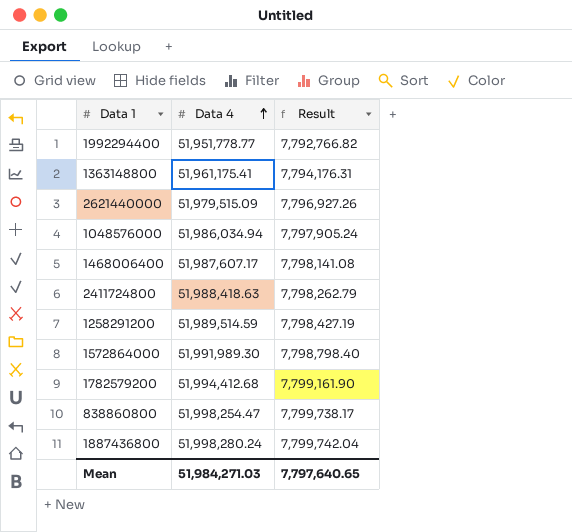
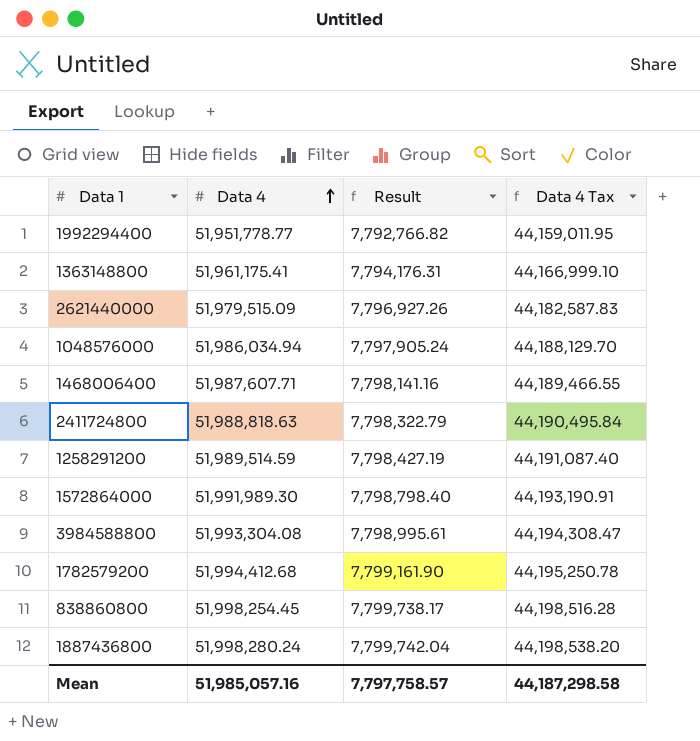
column Data 4 Tax | formula: none -> [Data 4] * 0.85
1468006400 | Data 4: 51,987,607.17 -> 51,987,607.71
1468006400 | Result: 7,798,141.08 -> 7,798,141.16
2411724800 | Data 4: 51,988,418.63 -> 51,988,818.63
2411724800 | Result: 7,798,262.79 -> 7,798,322.79
row 3984588800: none -> 51,993,304.08 | 7,798,995.61 | 44,194,308.47
838860800 | Data 4: 51,998,254.47 -> 51,998,254.45
Mean | Data 4: 51,984,271.03 -> 51,985,057.16
Mean | Result: 7,797,640.65 -> 7,797,758.57

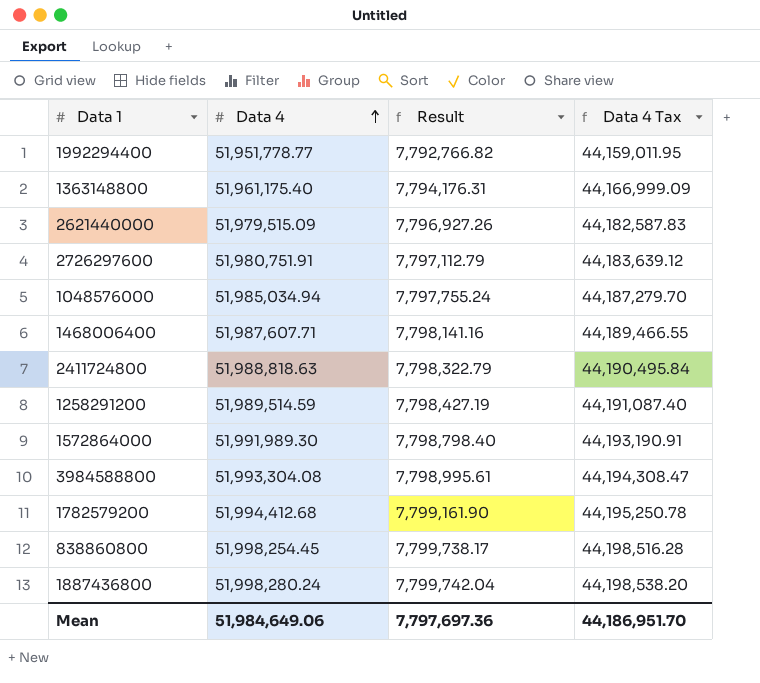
1363148800 | Data 4: 51,961,175.41 -> 51,961,175.40
1363148800 | Data 4 Tax: 44,166,999.10 -> 44,166,999.09
row 2726297600: none -> 51,980,751.91 | 7,797,112.79 | 44,183,639.12
1048576000 | Data 4: 51,986,034.94 -> 51,985,034.94
1048576000 | Result: 7,797,905.24 -> 7,797,755.24
1048576000 | Data 4 Tax: 44,188,129.70 -> 44,187,279.70
Mean | Data 4: 51,985,057.16 -> 51,984,649.06
Mean | Result: 7,797,758.57 -> 7,797,697.36
Mean | Data 4 Tax: 44,187,298.58 -> 44,186,951.70

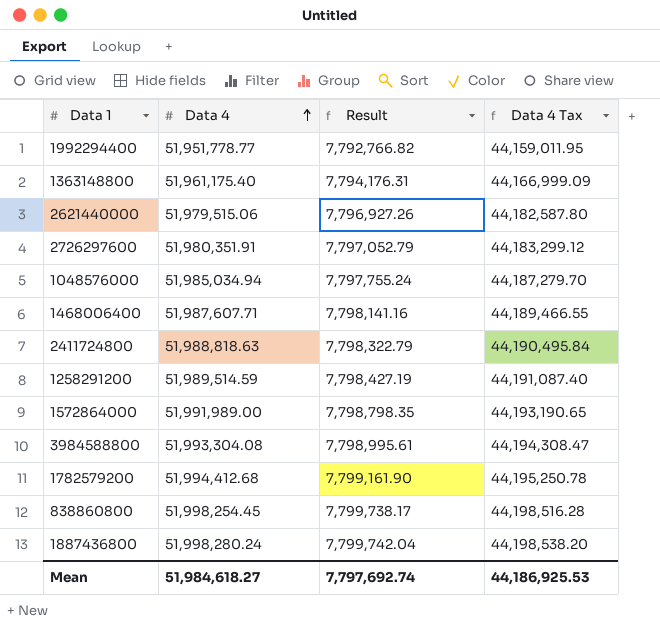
2621440000 | Data 4: 51,979,515.09 -> 51,979,515.06
2621440000 | Data 4 Tax: 44,182,587.83 -> 44,182,587.80
2726297600 | Data 4: 51,980,751.91 -> 51,980,351.91
2726297600 | Result: 7,797,112.79 -> 7,797,052.79
2726297600 | Data 4 Tax: 44,183,639.12 -> 44,183,299.12
1572864000 | Data 4: 51,991,989.30 -> 51,991,989.00
1572864000 | Result: 7,798,798.40 -> 7,798,798.35
1572864000 | Data 4 Tax: 44,193,190.91 -> 44,193,190.65
Mean | Data 4: 51,984,649.06 -> 51,984,618.27
Mean | Result: 7,797,697.36 -> 7,797,692.74
Mean | Data 4 Tax: 44,186,951.70 -> 44,186,925.53

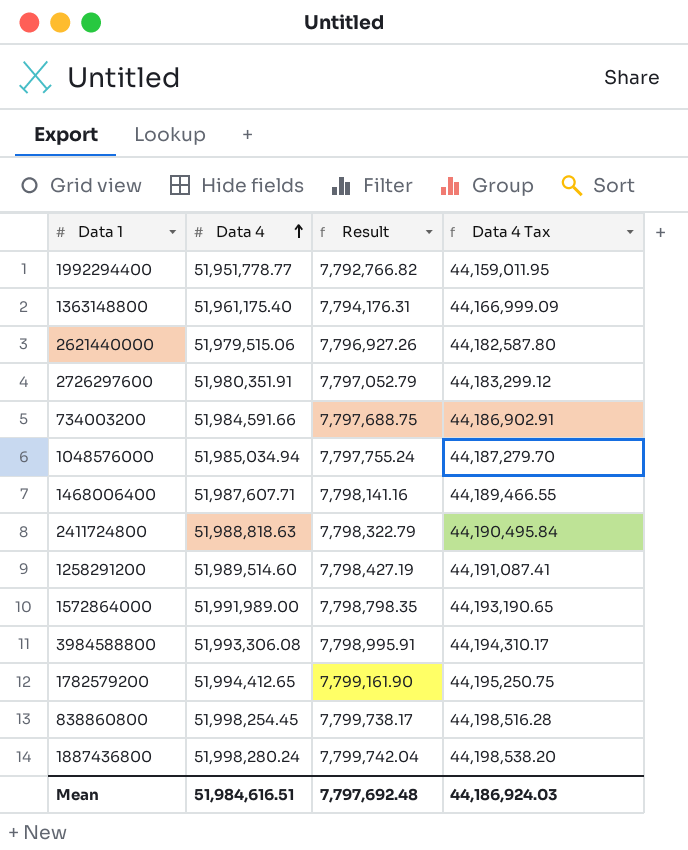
row 734003200: none -> 51,984,591.66 | 7,797,688.75 | 44,186,902.91
1258291200 | Data 4: 51,989,514.59 -> 51,989,514.60
1258291200 | Data 4 Tax: 44,191,087.40 -> 44,191,087.41
3984588800 | Data 4: 51,993,304.08 -> 51,993,306.08
3984588800 | Result: 7,798,995.61 -> 7,798,995.91
3984588800 | Data 4 Tax: 44,194,308.47 -> 44,194,310.17
1782579200 | Data 4: 51,994,412.68 -> 51,994,412.65
1782579200 | Data 4 Tax: 44,195,250.78 -> 44,195,250.75
Mean | Data 4: 51,984,618.27 -> 51,984,616.51
Mean | Result: 7,797,692.74 -> 7,797,692.48
Mean | Data 4 Tax: 44,186,925.53 -> 44,186,924.03

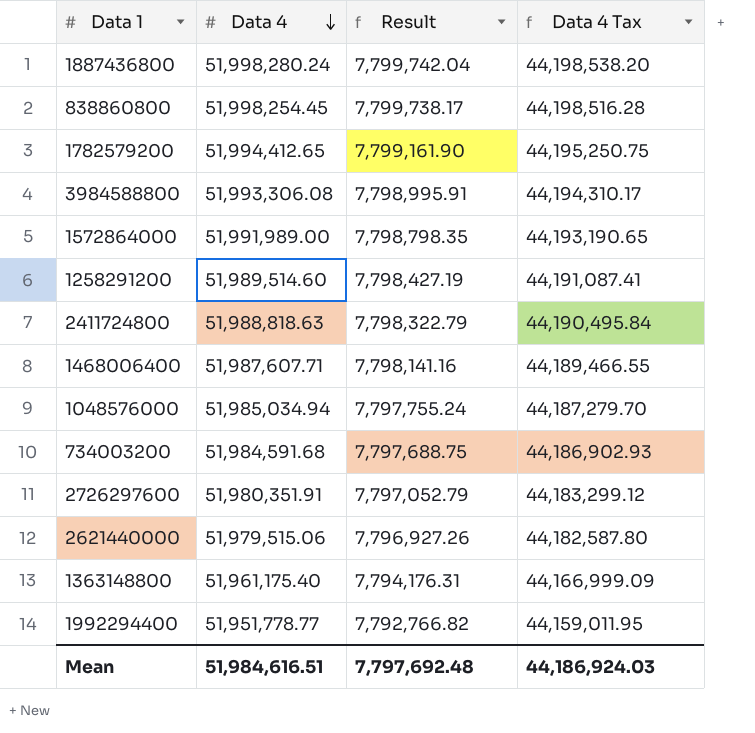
row order: Data 4 ascending -> Data 4 descending
734003200 | Data 4: 51,984,591.66 -> 51,984,591.68
734003200 | Data 4 Tax: 44,186,902.91 -> 44,186,902.93

